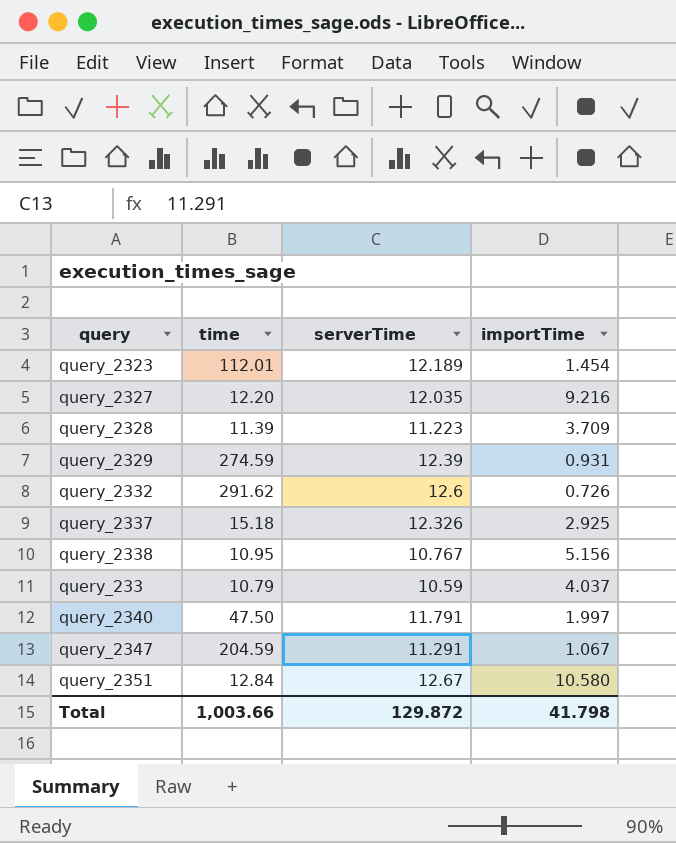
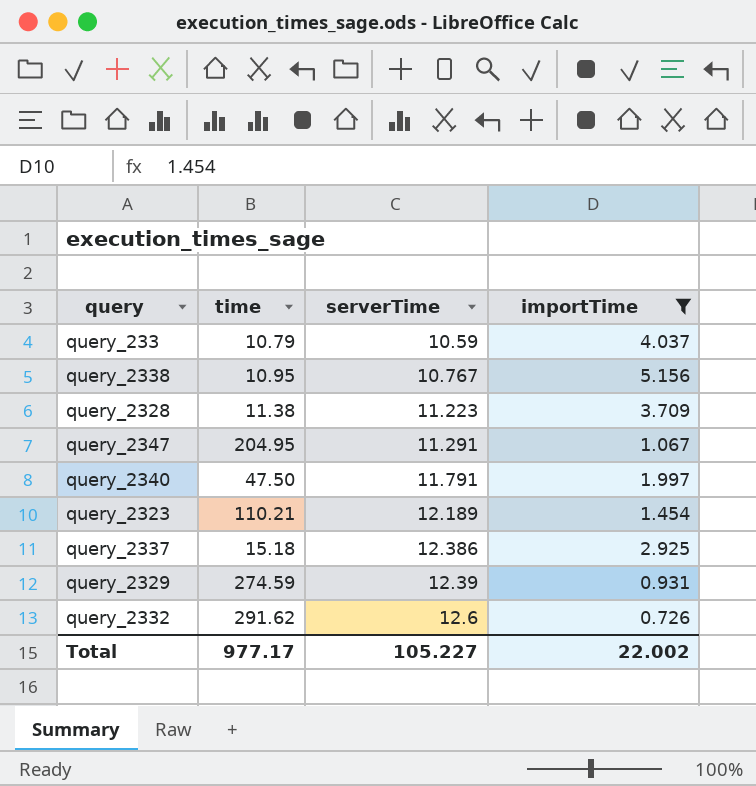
filter: none -> importTime <= 5.156
row order: none -> serverTime ascending
query_2328 | time: 11.39 -> 11.38
query_2347 | time: 204.59 -> 204.95
query_2323 | time: 112.01 -> 110.21
query_2337 | serverTime: 12.326 -> 12.386
Total | time: 1,003.66 -> 977.17
Total | serverTime: 129.872 -> 105.227
Total | importTime: 41.798 -> 22.002

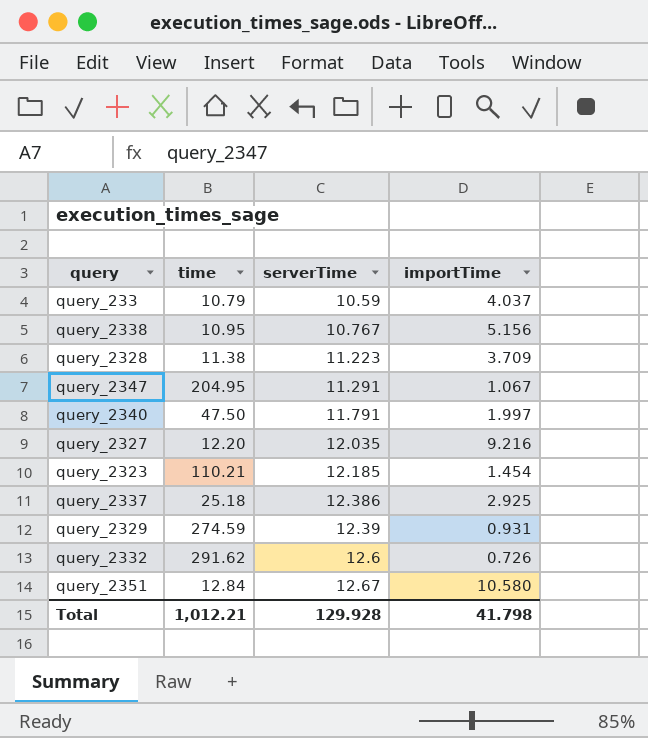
filter: importTime <= 5.156 -> none
query_2323 | serverTime: 12.189 -> 12.185
query_2337 | time: 15.18 -> 25.18
Total | time: 977.17 -> 1,012.21
Total | serverTime: 105.227 -> 129.928
Total | importTime: 22.002 -> 41.798

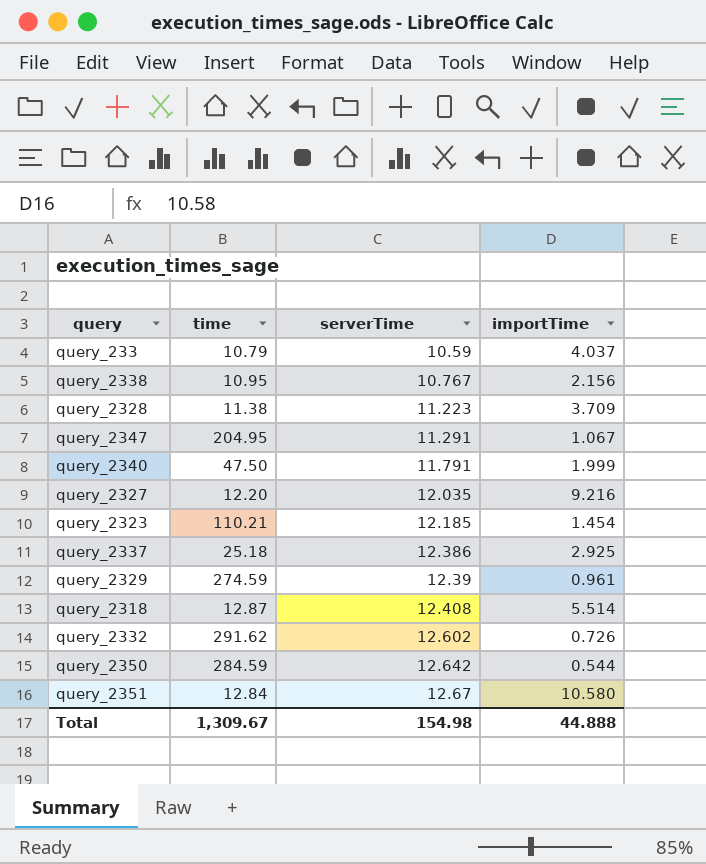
query_2338 | importTime: 5.156 -> 2.156
query_2340 | importTime: 1.997 -> 1.999
query_2329 | importTime: 0.931 -> 0.961
row query_2318: none -> 12.87 | 12.408 | 5.514
query_2332 | serverTime: 12.6 -> 12.602
row query_2350: none -> 284.59 | 12.642 | 0.544
Total | time: 1,012.21 -> 1,309.67
Total | serverTime: 129.928 -> 154.98
Total | importTime: 41.798 -> 44.888

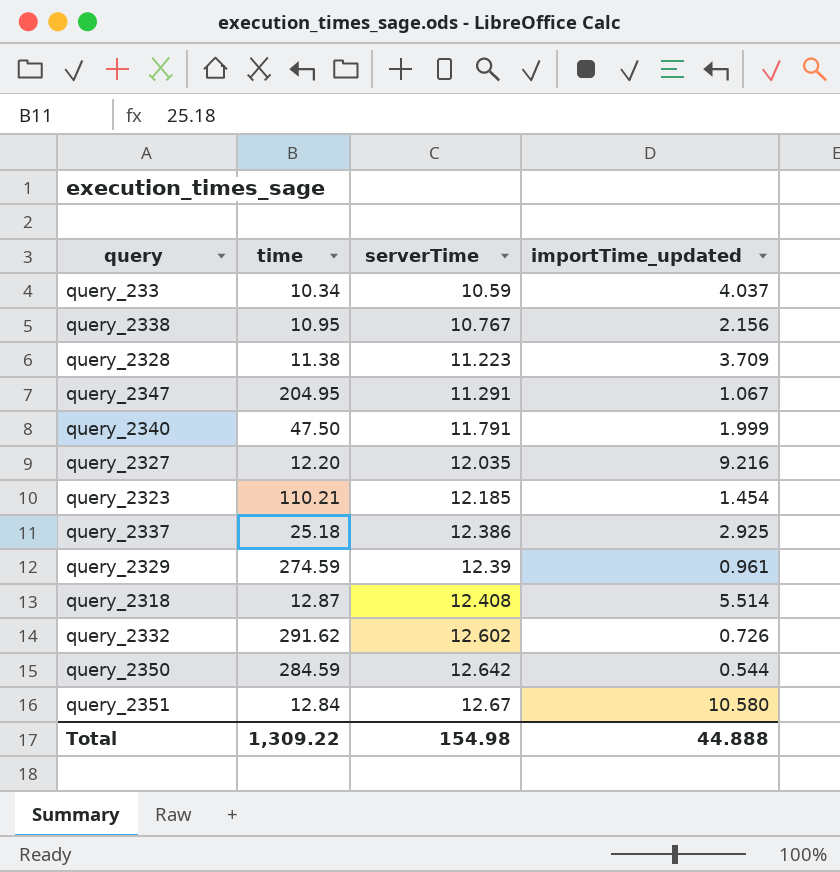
column name: importTime -> importTime_updated
query_233 | time: 10.79 -> 10.34
Total | time: 1,309.67 -> 1,309.22

